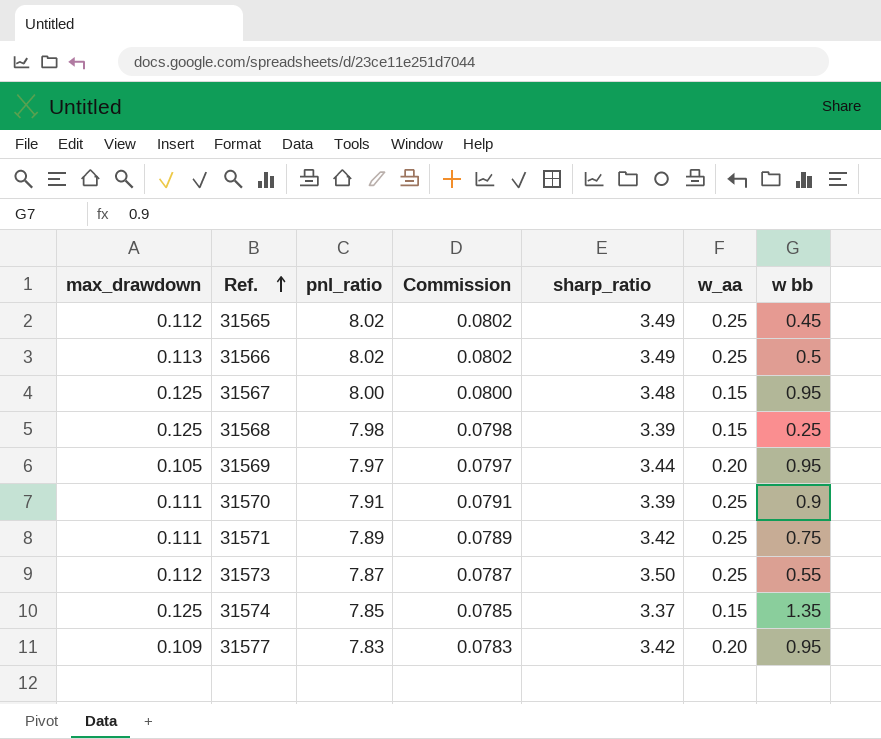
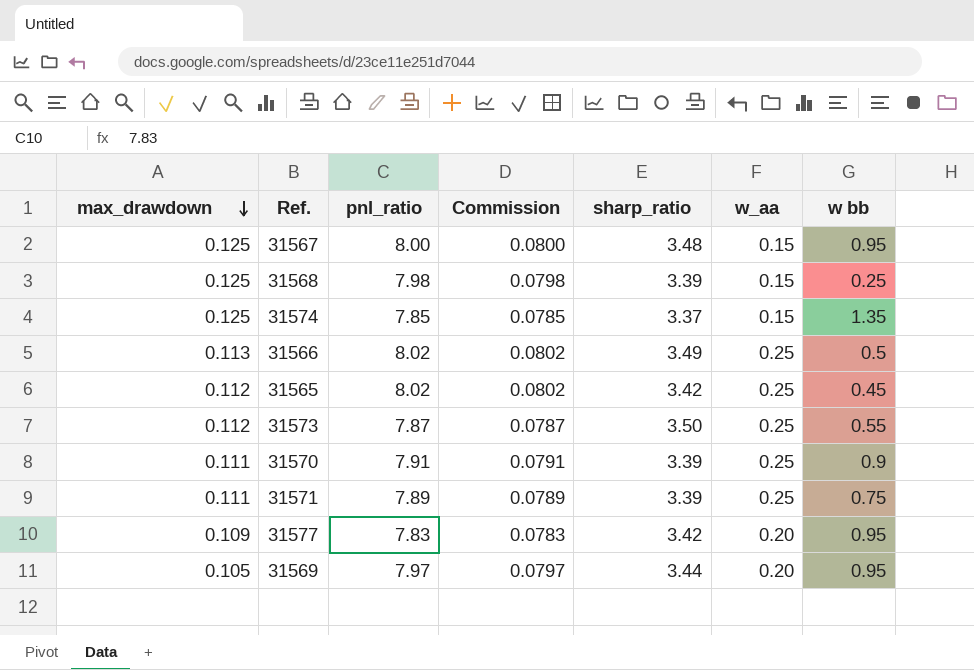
row order: Ref. ascending -> max_drawdown descending
31565 | sharp_ratio: 3.49 -> 3.42
31571 | sharp_ratio: 3.42 -> 3.39

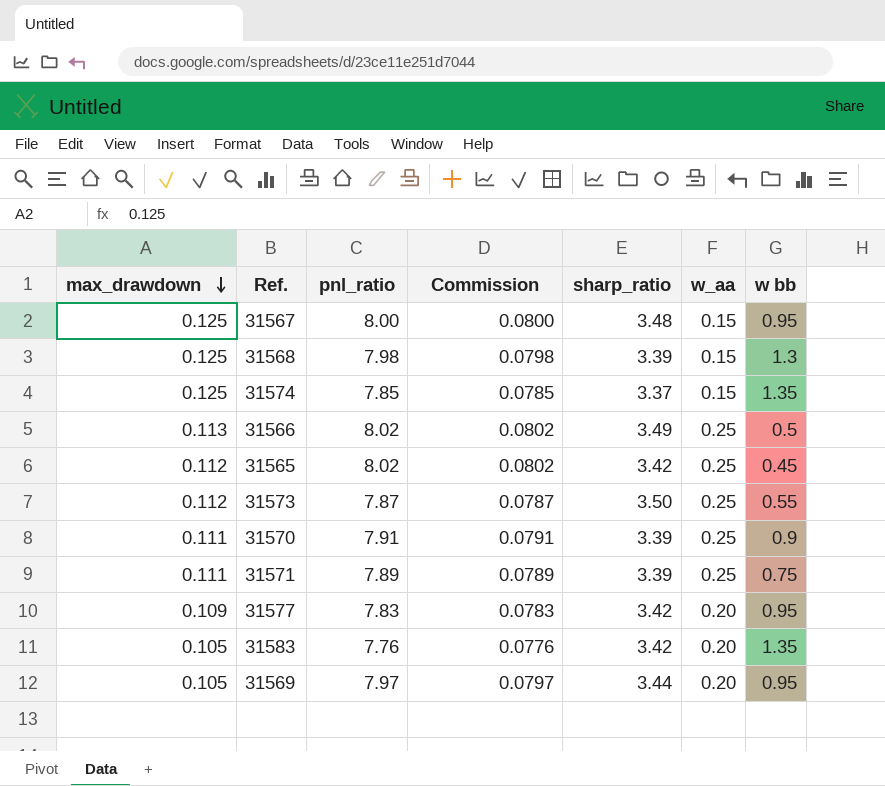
31568 | w bb: 0.25 -> 1.3
row 31583: none -> 0.105 | 7.76 | 0.0776 | 3.42 | 0.20 | 1.35

